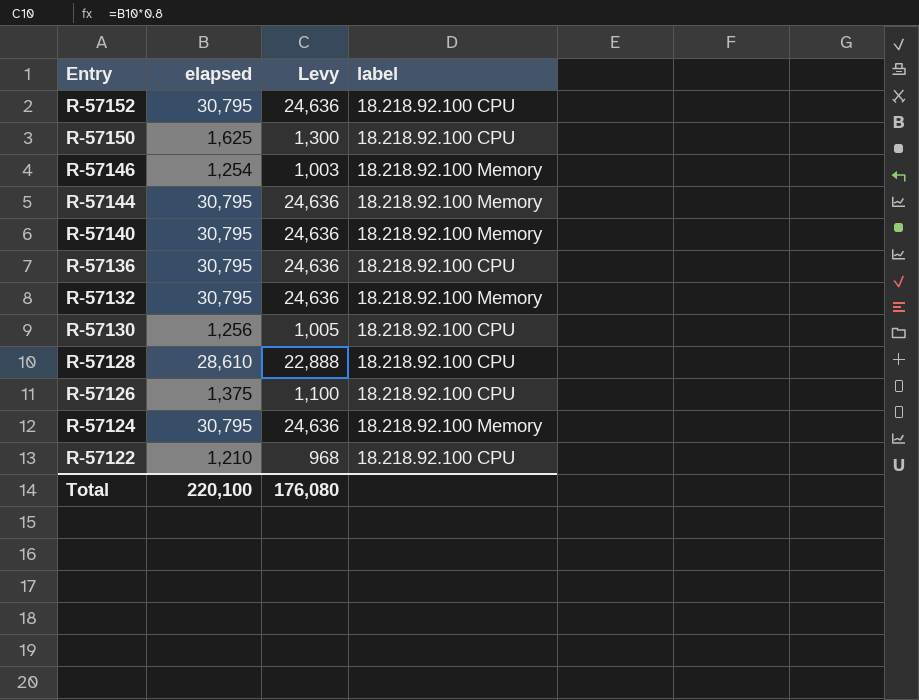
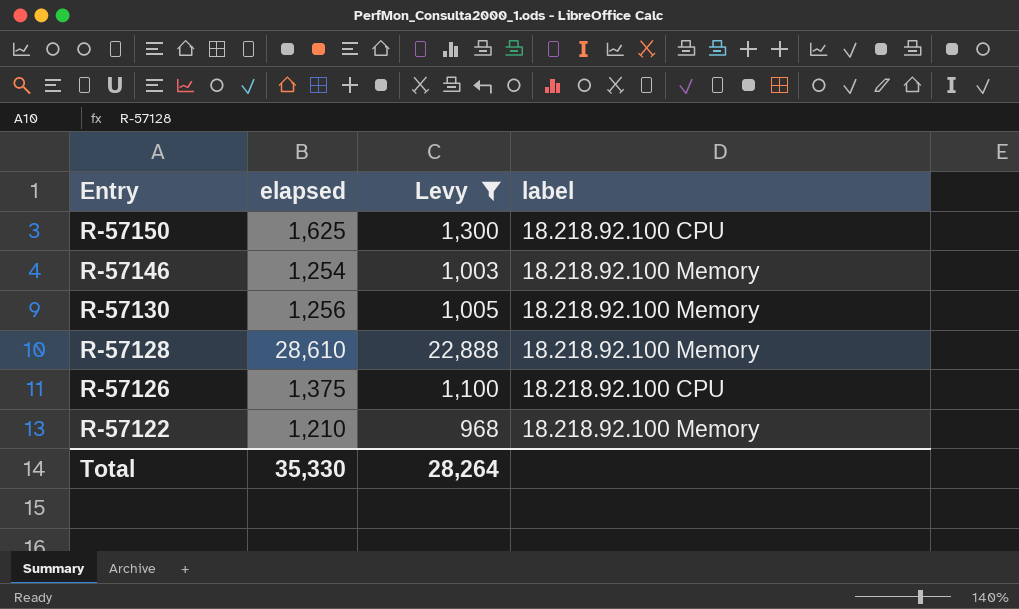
filter: none -> Levy != 24,636
R-57130 | label: 18.218.92.100 CPU -> 18.218.92.100 Memory
R-57128 | label: 18.218.92.100 CPU -> 18.218.92.100 Memory
R-57122 | label: 18.218.92.100 CPU -> 18.218.92.100 Memory
Total | elapsed: 220,100 -> 35,330
Total | Levy: 176,080 -> 28,264

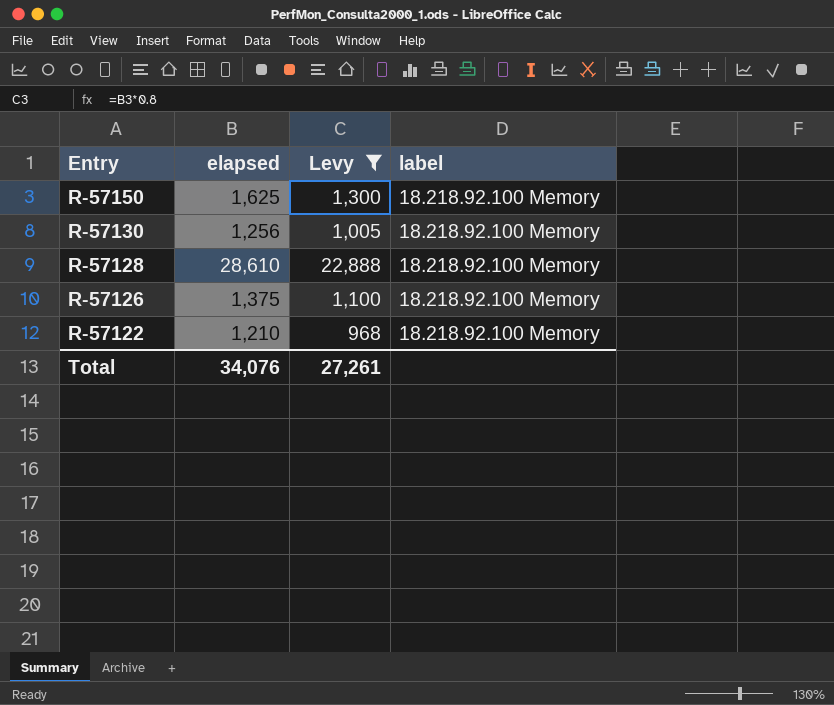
row R-57146: 1,254 | 1,003 | 18.218.92.100 Memory -> none
R-57150 | label: 18.218.92.100 CPU -> 18.218.92.100 Memory
R-57126 | label: 18.218.92.100 CPU -> 18.218.92.100 Memory
Total | elapsed: 35,330 -> 34,076
Total | Levy: 28,264 -> 27,261

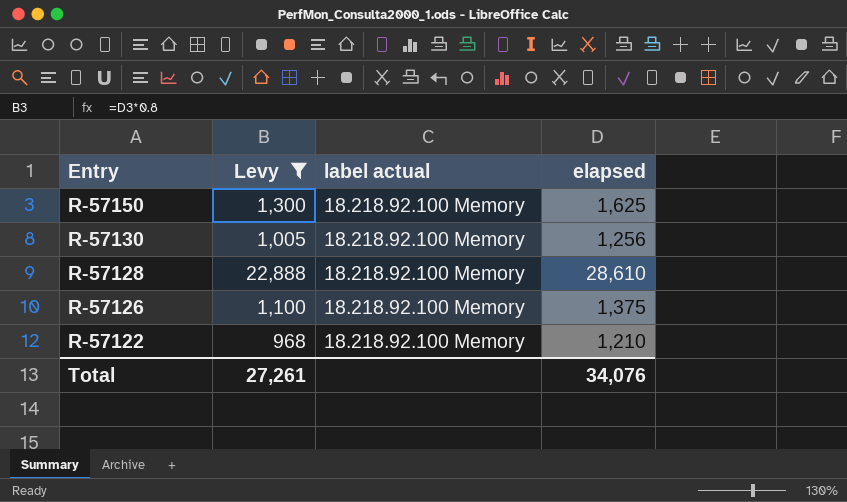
column name: label -> label actual
column elapsed | position: 2 -> 4

